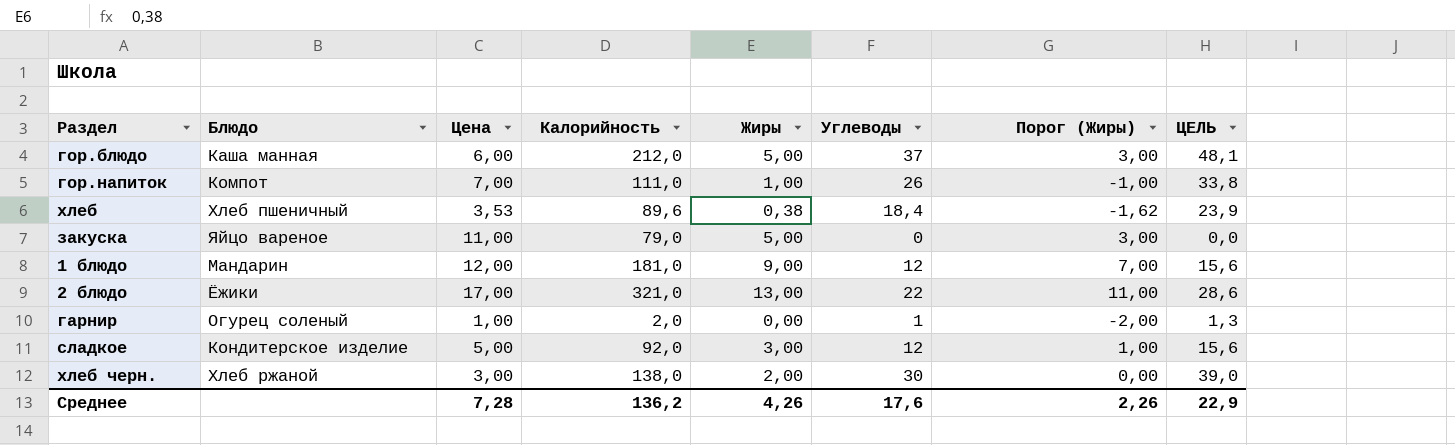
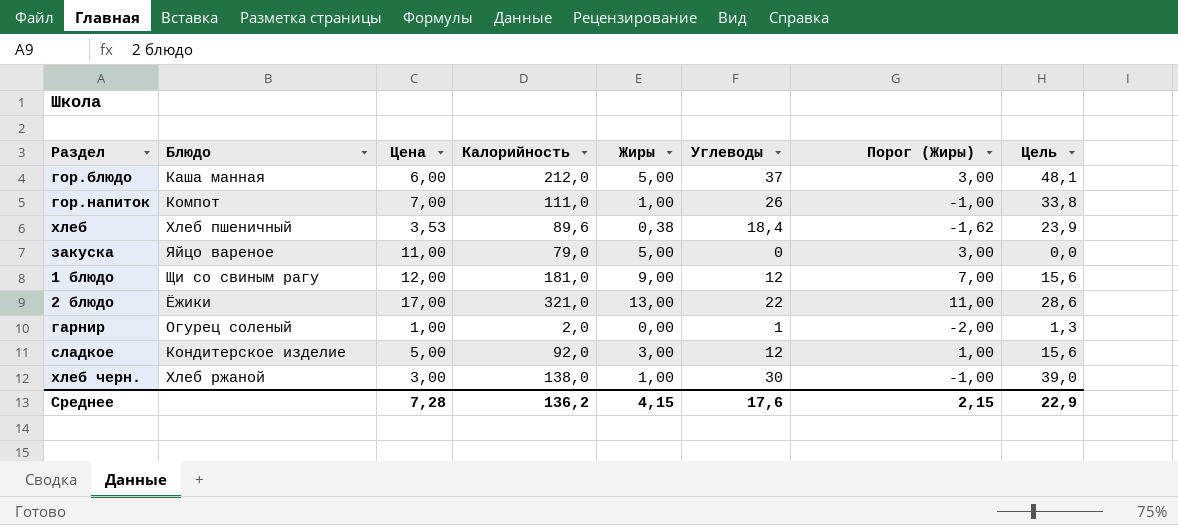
column name: ЦЕЛЬ -> Цель
1 блюдо | Блюдо: Мандарин -> Щи со свиным рагу
хлеб черн. | Жиры: 2,00 -> 1,00
хлеб черн. | Порог (Жиры): 0,00 -> -1,00
Среднее | Жиры: 4,26 -> 4,15
Среднее | Порог (Жиры): 2,26 -> 2,15

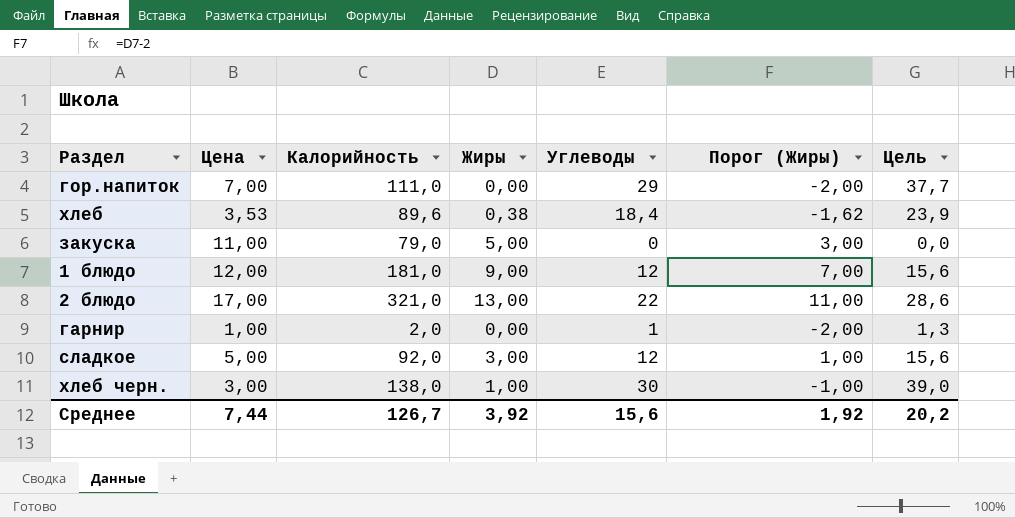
column Блюдо | position: 2 -> none
row гор.блюдо: Каша манная | 6,00 | 212,0 | 5,00 | 37 | 3,00 | 48,1 -> none
гор.напиток | Жиры: 1,00 -> 0,00
гор.напиток | Углеводы: 26 -> 29
гор.напиток | Порог (Жиры): -1,00 -> -2,00
гор.напиток | Цель: 33,8 -> 37,7
Среднее | Цена: 7,28 -> 7,44
Среднее | Калорийность: 136,2 -> 126,7
Среднее | Жиры: 4,15 -> 3,92
Среднее | Углеводы: 17,6 -> 15,6
Среднее | Порог (Жиры): 2,15 -> 1,92
Среднее | Цель: 22,9 -> 20,2

